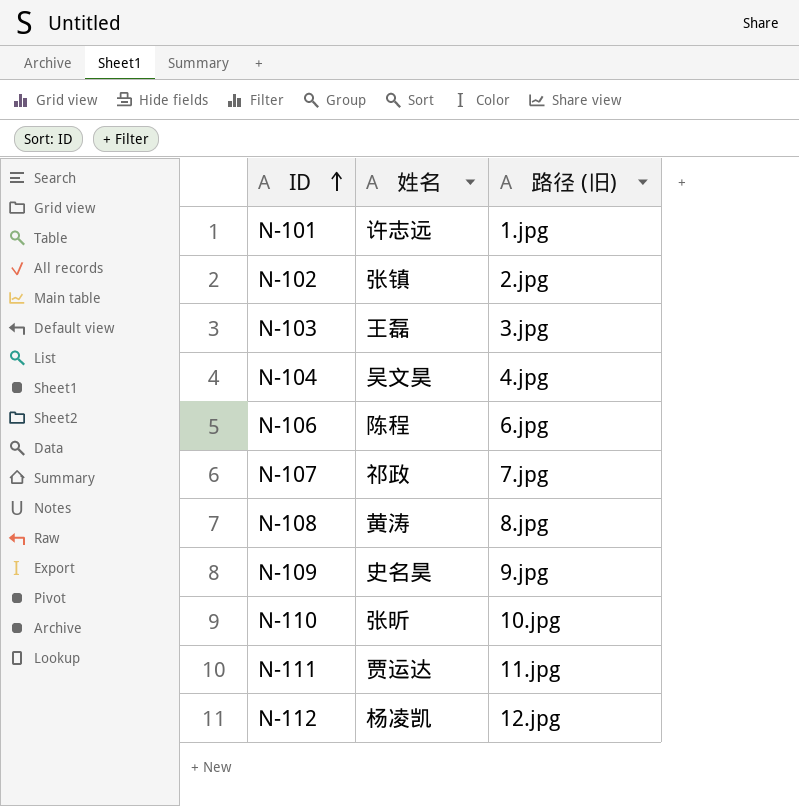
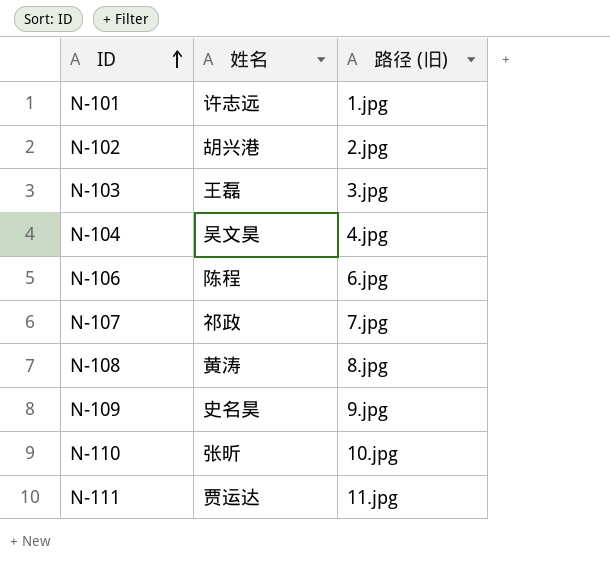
row N-112: 杨凌凯 | 12.jpg -> none
N-102 | 姓名: 张镇 -> 胡兴港

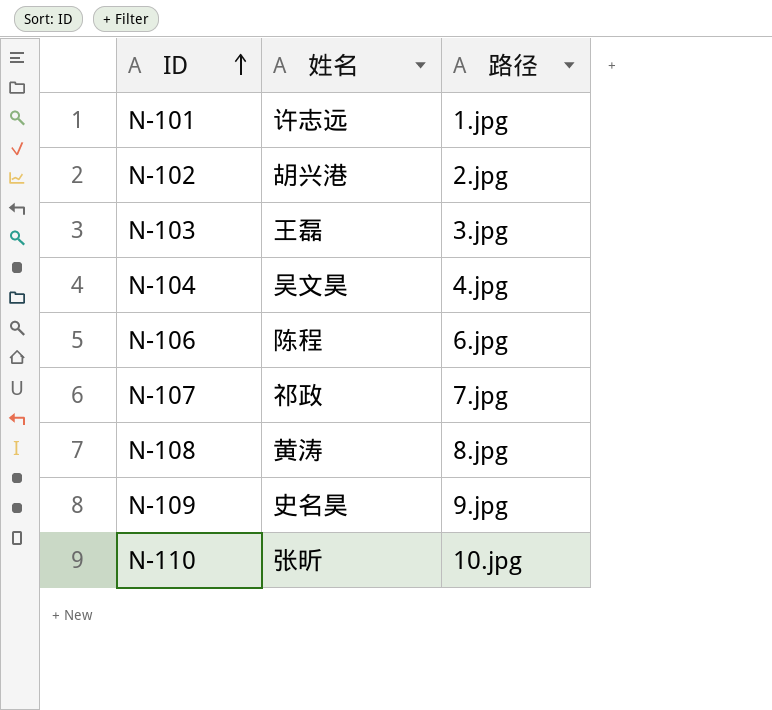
column name: 路径 (旧) -> 路径
row N-111: 贾运达 | 11.jpg -> none

